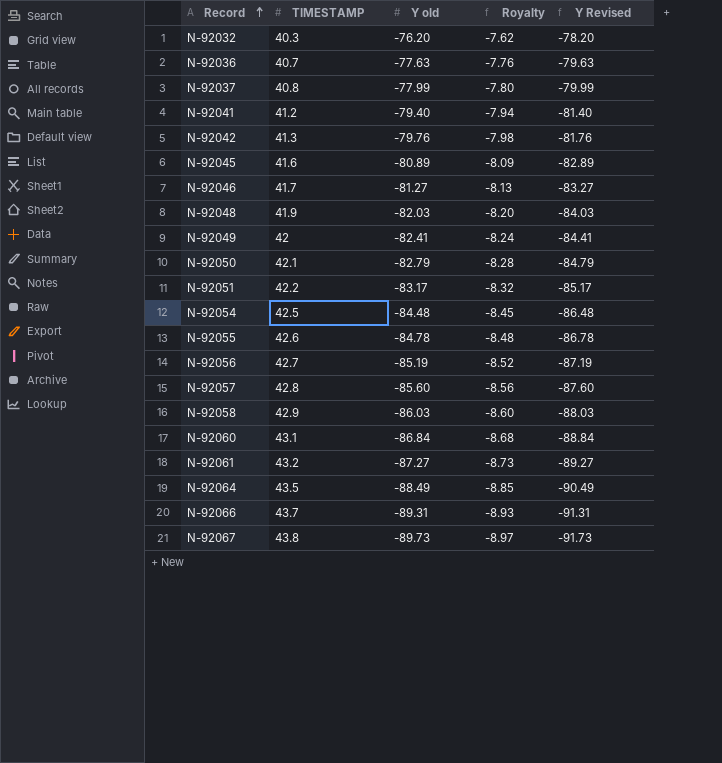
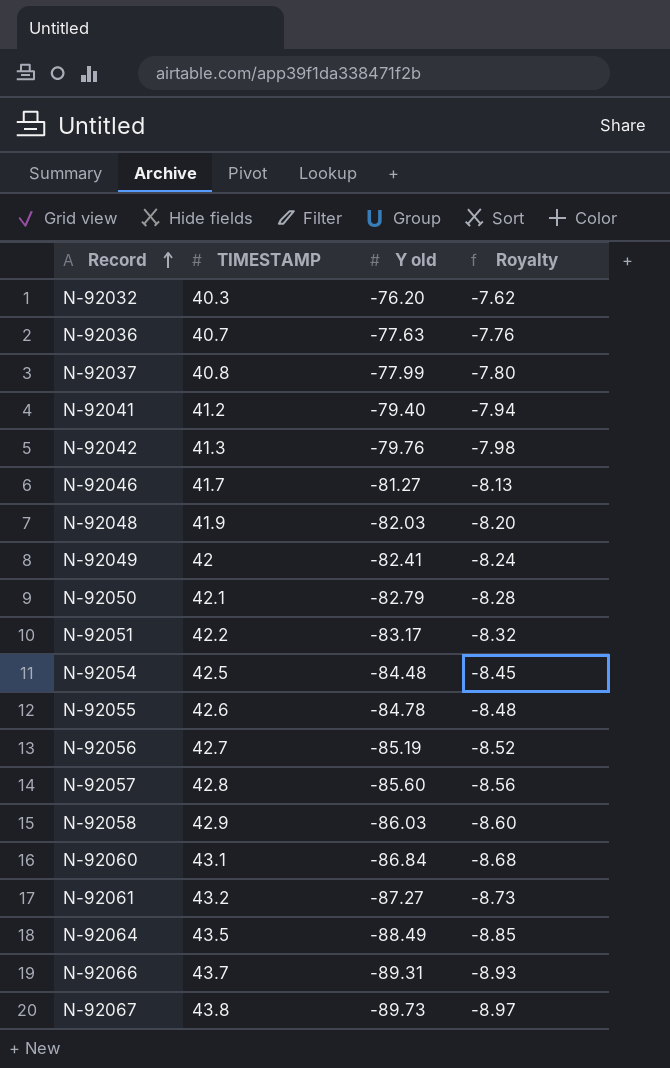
column Y Revised | formula: [Y old] - 2 -> none
row N-92045: 41.6 | -80.89 | -8.09 | -82.89 -> none

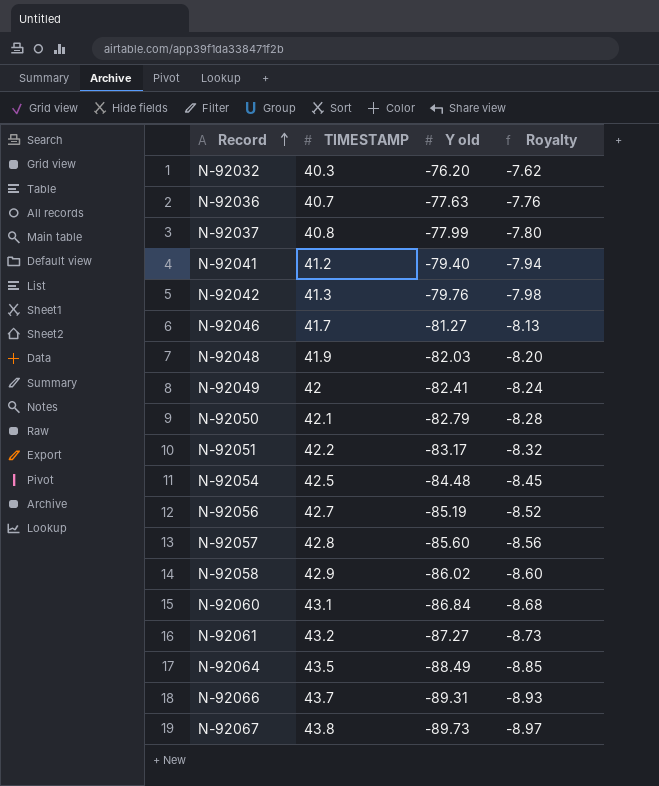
row N-92055: 42.6 | -84.78 | -8.48 -> none
N-92058 | Y old: -86.03 -> -86.02

